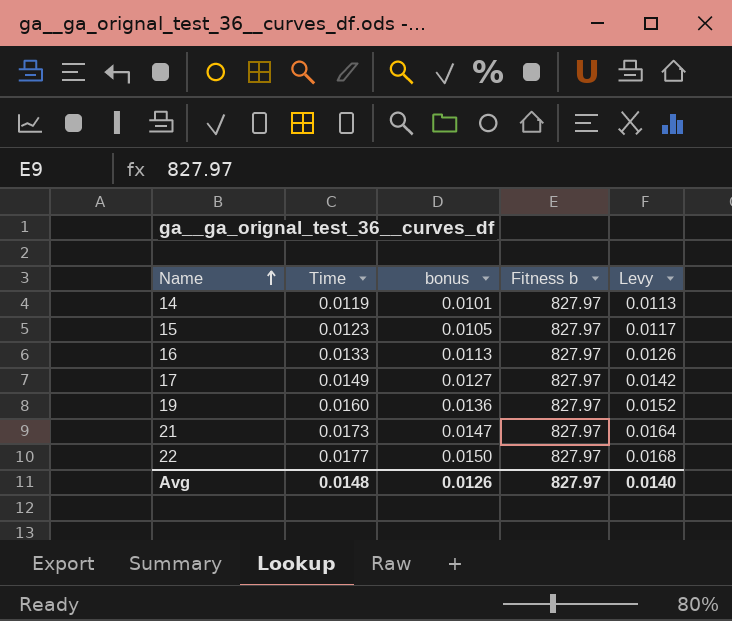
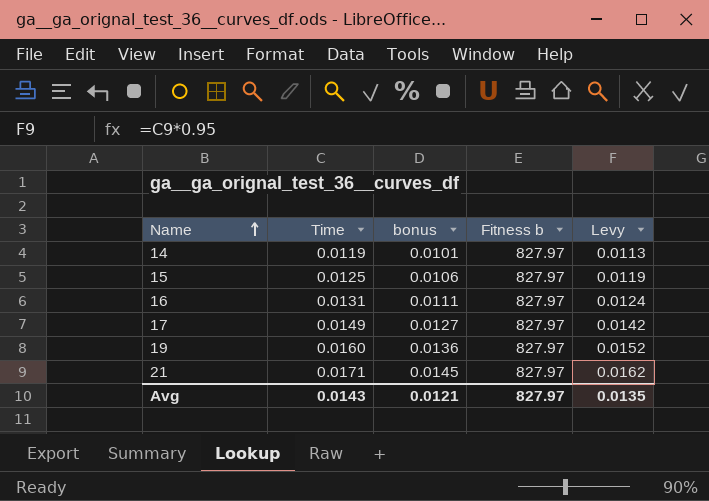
row 22: 0.0177 | 0.0150 | 827.97 | 0.0168 -> none
15 | Time: 0.0123 -> 0.0125
15 | bonus: 0.0105 -> 0.0106
15 | Levy: 0.0117 -> 0.0119
16 | Time: 0.0133 -> 0.0131
16 | bonus: 0.0113 -> 0.0111
16 | Levy: 0.0126 -> 0.0124
21 | Time: 0.0173 -> 0.0171
21 | bonus: 0.0147 -> 0.0145
21 | Levy: 0.0164 -> 0.0162
Avg | Time: 0.0148 -> 0.0143
Avg | bonus: 0.0126 -> 0.0121
Avg | Levy: 0.0140 -> 0.0135

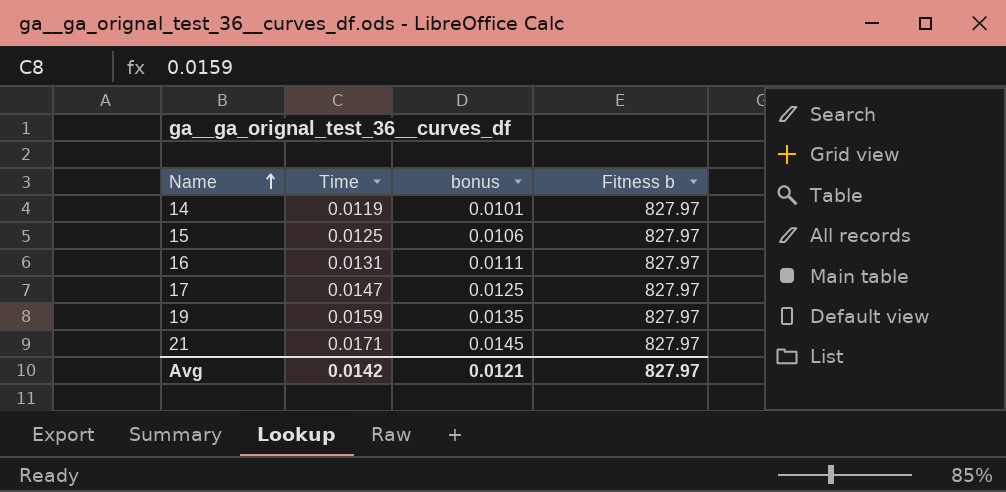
column Levy | formula: [Time] * 0.95 -> none
17 | Time: 0.0149 -> 0.0147
17 | bonus: 0.0127 -> 0.0125
19 | Time: 0.0160 -> 0.0159
19 | bonus: 0.0136 -> 0.0135
Avg | Time: 0.0143 -> 0.0142

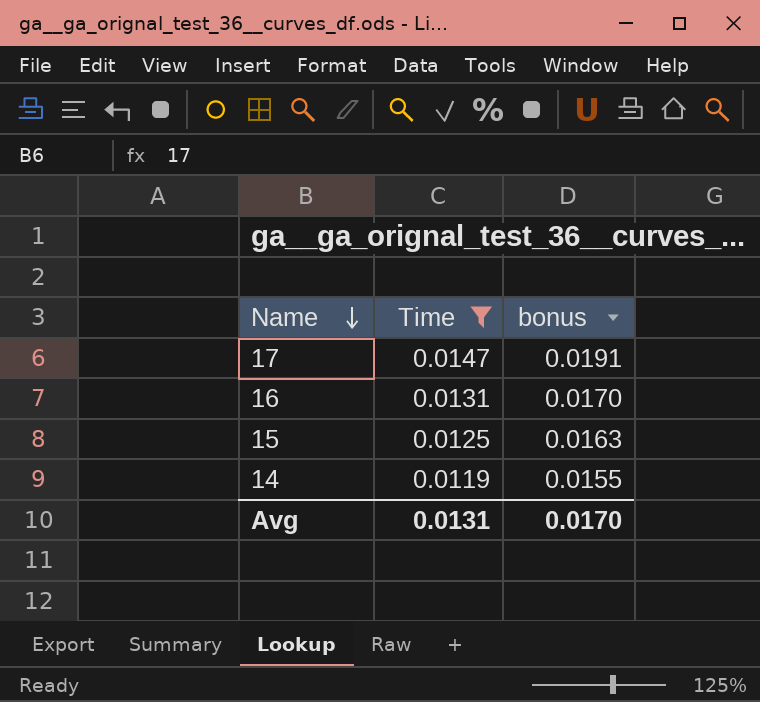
filter: none -> Time <= 0.0147
row order: Name ascending -> Name descending
column Fitness b | position: 4 -> none
column bonus | formula: [Time] * 0.85 -> [Time] * 1.3
Avg | Time: 0.0142 -> 0.0131
Avg | bonus: 0.0121 -> 0.0170

